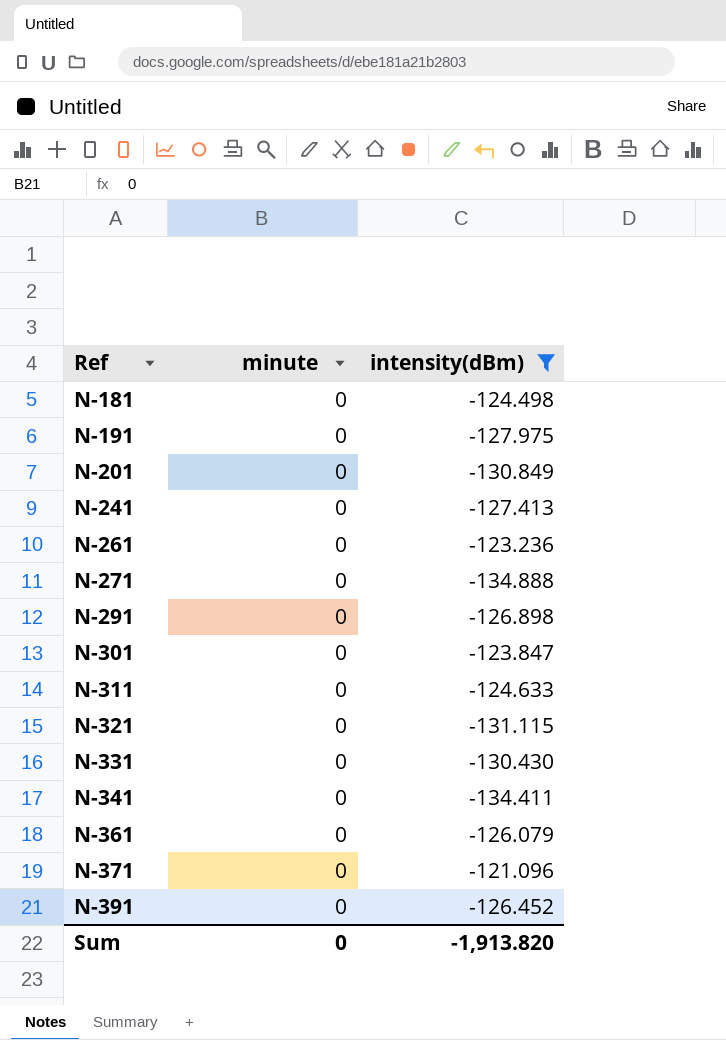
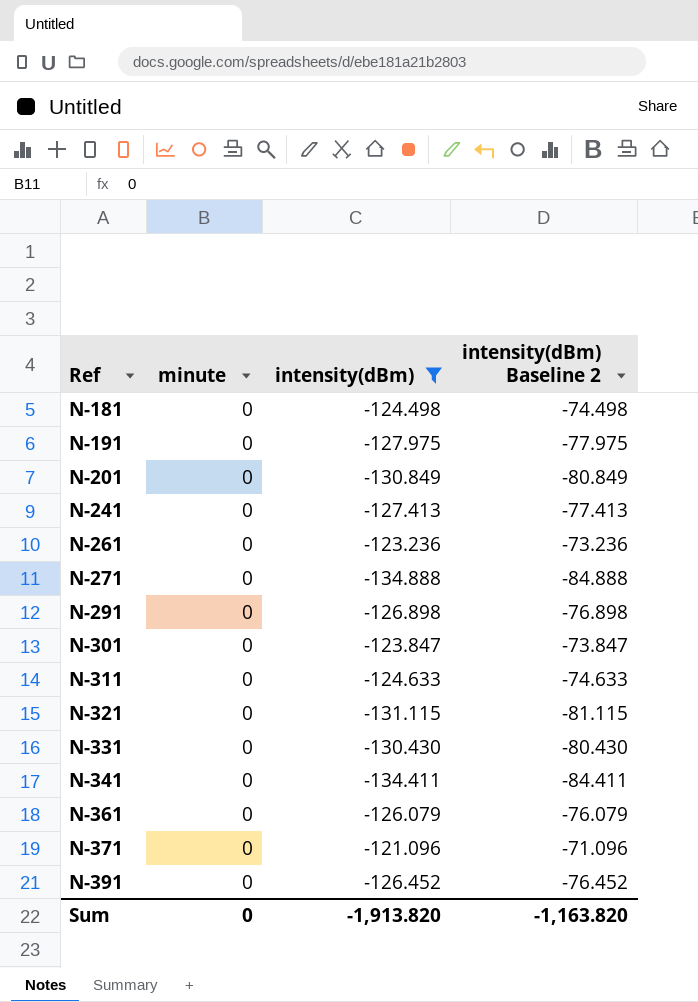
column intensity(dBm) Baseline 2 | formula: none -> [intensity(dBm)] + 50

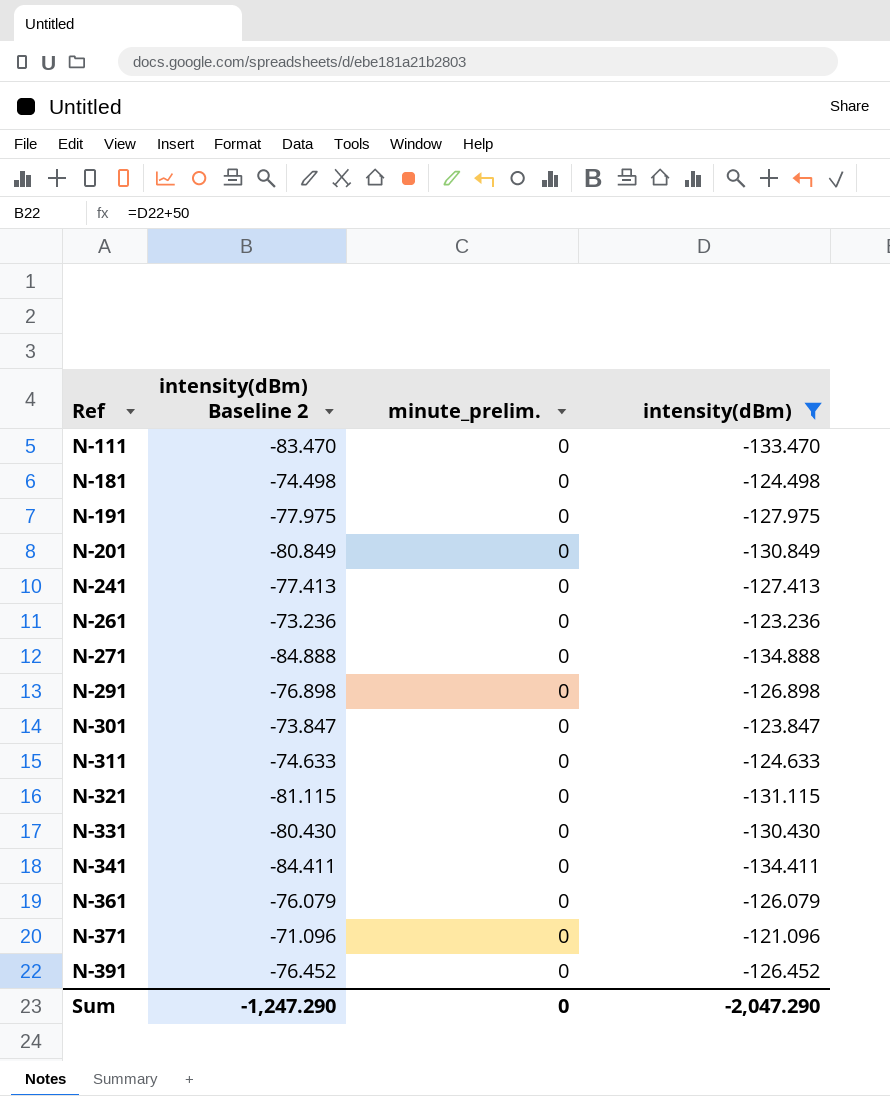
column intensity(dBm) Baseline 2 | position: 4 -> 2
column name: minute -> minute_prelim.
row N-111: none -> -83.470 | 0 | -133.470
Sum | intensity(dBm) Baseline 2: -1,163.820 -> -1,247.290
Sum | intensity(dBm): -1,913.820 -> -2,047.290

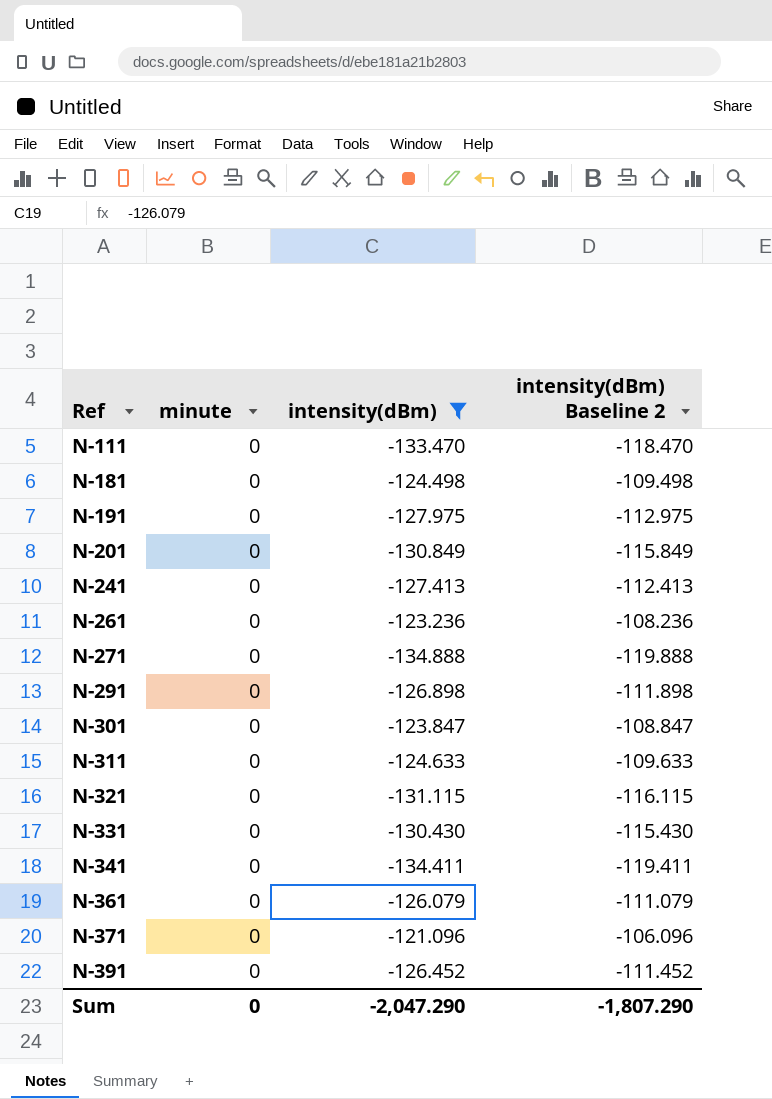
column name: minute_prelim. -> minute
column intensity(dBm) Baseline 2 | formula: [intensity(dBm)] + 50 -> [intensity(dBm)] + 15
column intensity(dBm) Baseline 2 | position: 2 -> 4
Sum | intensity(dBm) Baseline 2: -1,247.290 -> -1,807.290

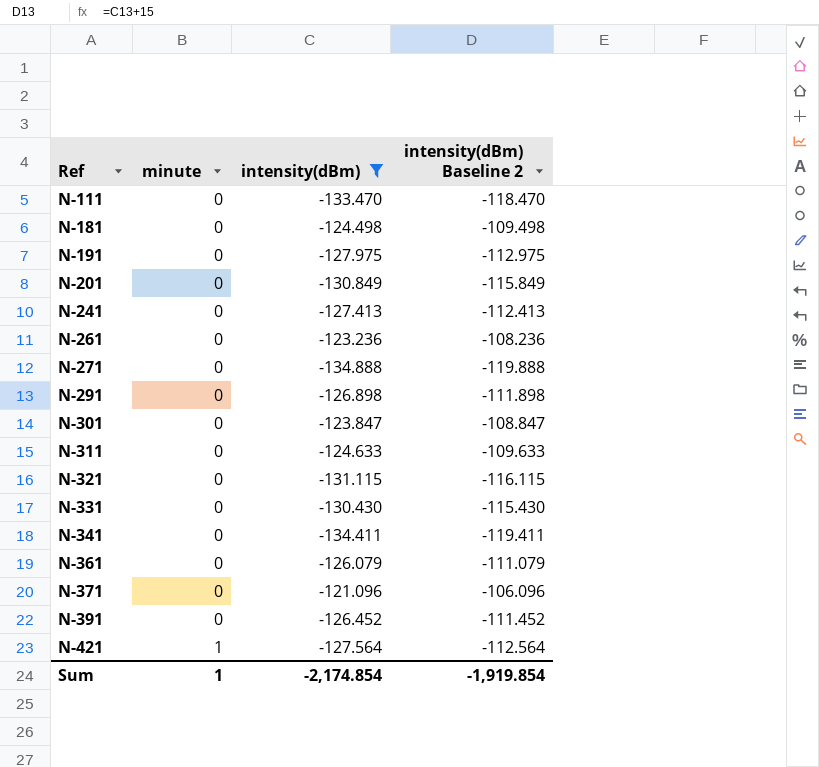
row N-421: none -> 1 | -127.564 | -112.564
Sum | minute: 0 -> 1
Sum | intensity(dBm): -2,047.290 -> -2,174.854
Sum | intensity(dBm) Baseline 2: -1,807.290 -> -1,919.854

